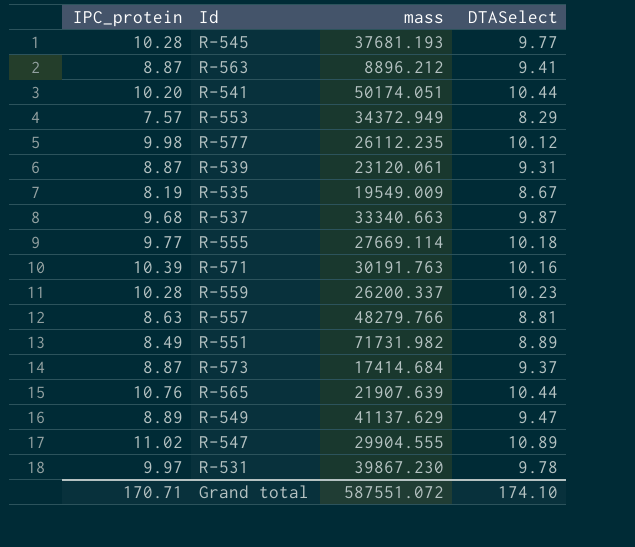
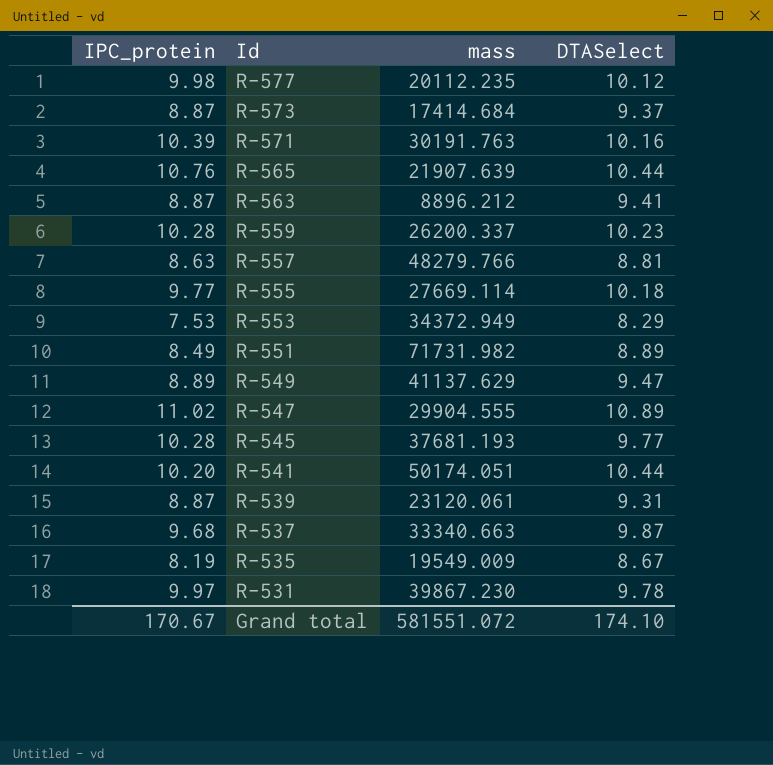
row order: none -> Id descending
R-577 | mass: 26112.235 -> 20112.235
R-553 | IPC_protein: 7.57 -> 7.53
Grand total | IPC_protein: 170.71 -> 170.67
Grand total | mass: 587551.072 -> 581551.072

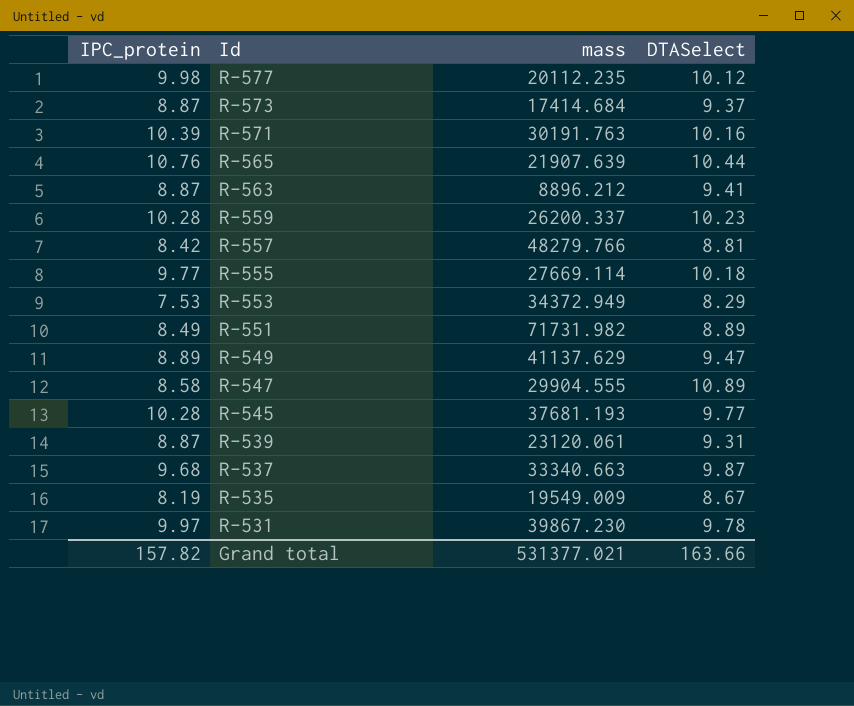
row R-541: 10.20 | 50174.051 | 10.44 -> none
R-557 | IPC_protein: 8.63 -> 8.42
R-547 | IPC_protein: 11.02 -> 8.58
Grand total | IPC_protein: 170.67 -> 157.82
Grand total | mass: 581551.072 -> 531377.021
Grand total | DTASelect: 174.10 -> 163.66

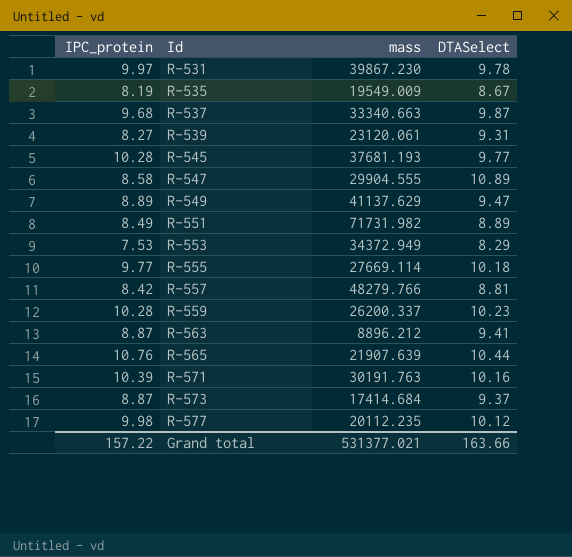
row order: Id descending -> Id ascending
R-539 | IPC_protein: 8.87 -> 8.27
Grand total | IPC_protein: 157.82 -> 157.22

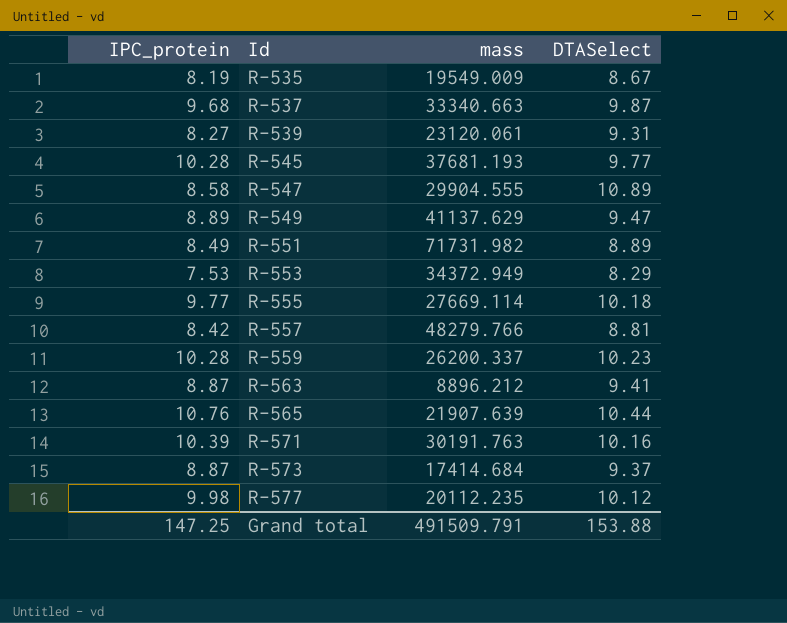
row R-531: 9.97 | 39867.230 | 9.78 -> none
Grand total | IPC_protein: 157.22 -> 147.25
Grand total | mass: 531377.021 -> 491509.791
Grand total | DTASelect: 163.66 -> 153.88

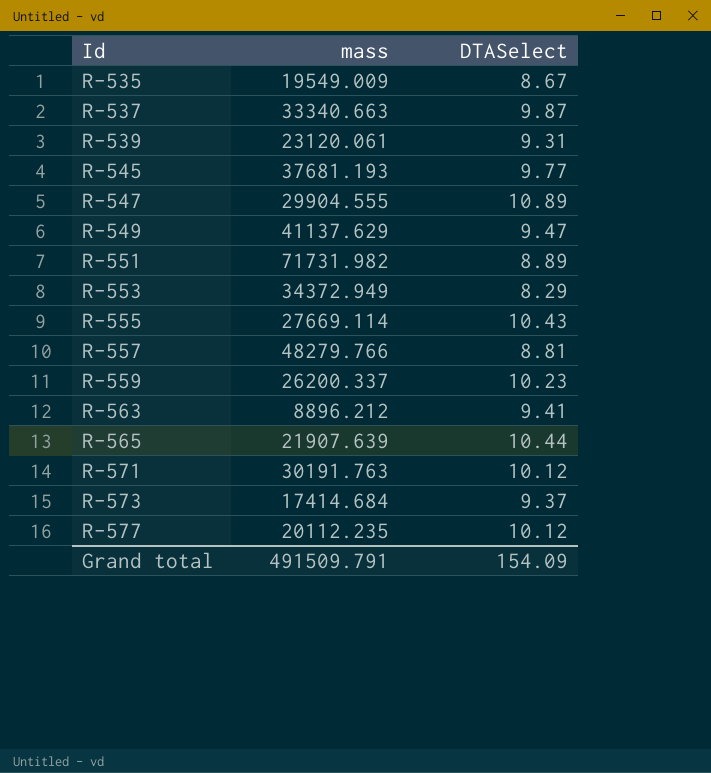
column IPC_protein | position: 1 -> none
R-555 | DTASelect: 10.18 -> 10.43
R-571 | DTASelect: 10.16 -> 10.12
Grand total | DTASelect: 153.88 -> 154.09

